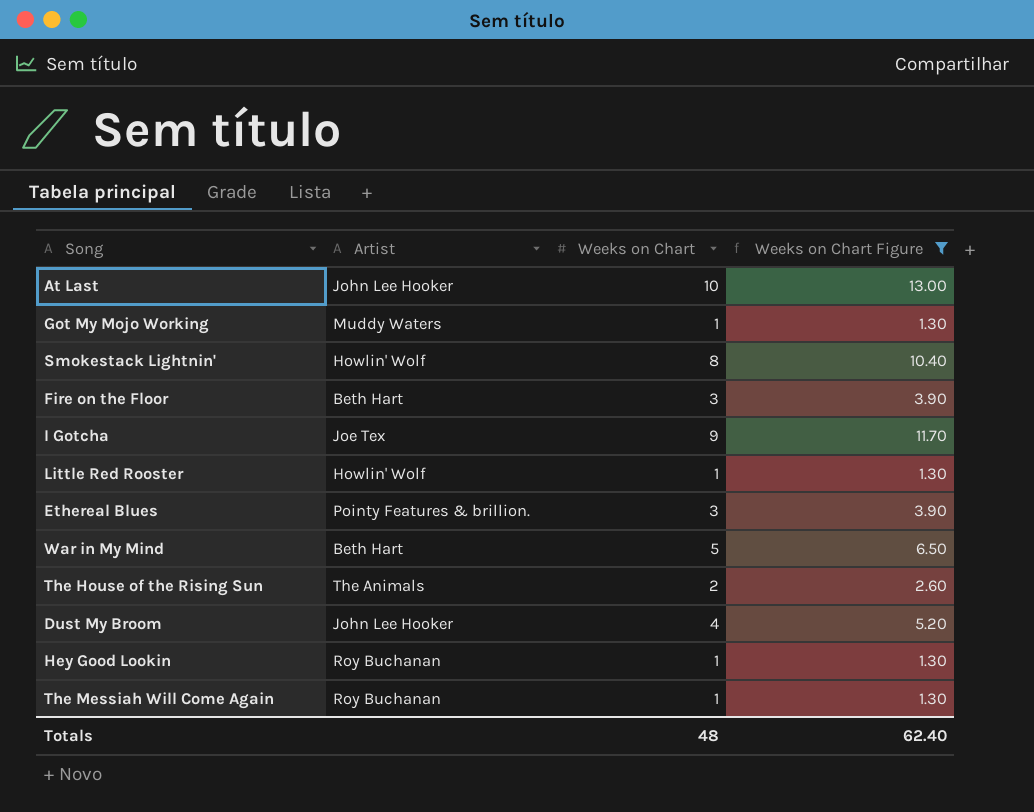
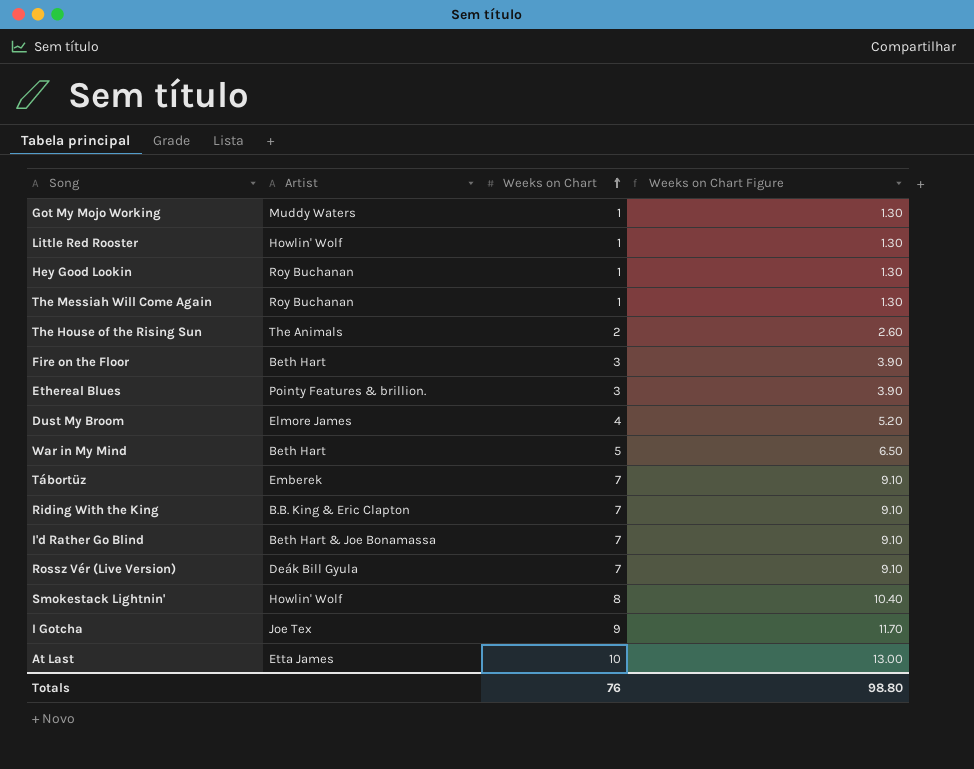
filter: Weeks on Chart Figure != 9.10 -> none
row order: none -> Weeks on Chart ascending
Dust My Broom | Artist: John Lee Hooker -> Elmore James
At Last | Artist: John Lee Hooker -> Etta James
Totals | Weeks on Chart: 48 -> 76
Totals | Weeks on Chart Figure: 62.40 -> 98.80

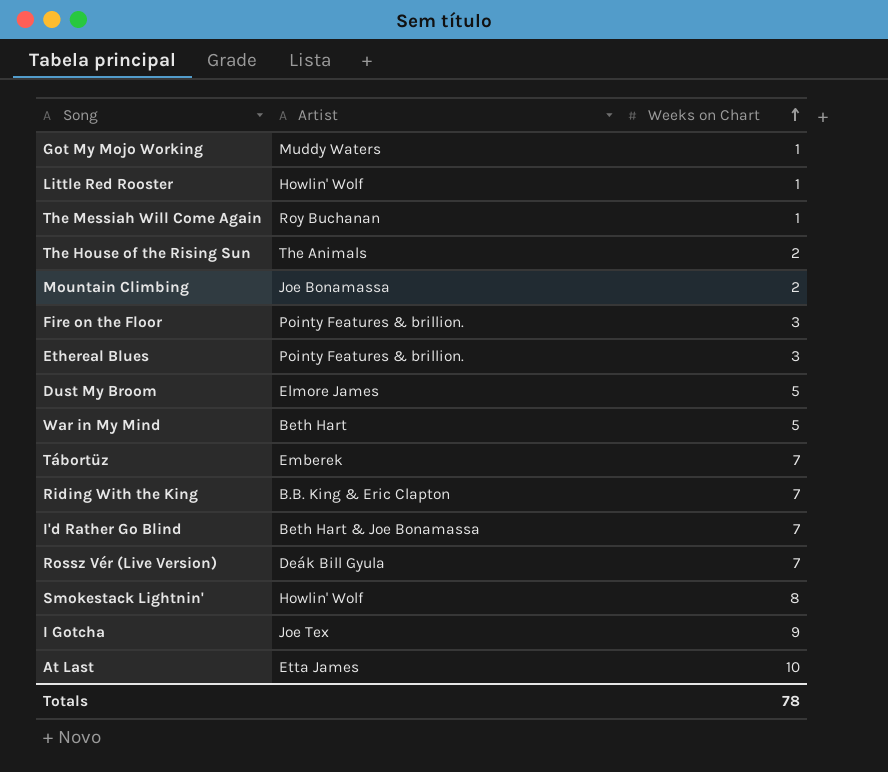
column Weeks on Chart Figure | formula: [Weeks on Chart] * 1.3 -> none
row Hey Good Lookin: Roy Buchanan | 1 | 1.30 -> none
row Mountain Climbing: none -> Joe Bonamassa | 2
Fire on the Floor | Artist: Beth Hart -> Pointy Features & brillion.
Dust My Broom | Weeks on Chart: 4 -> 5
Totals | Weeks on Chart: 76 -> 78

